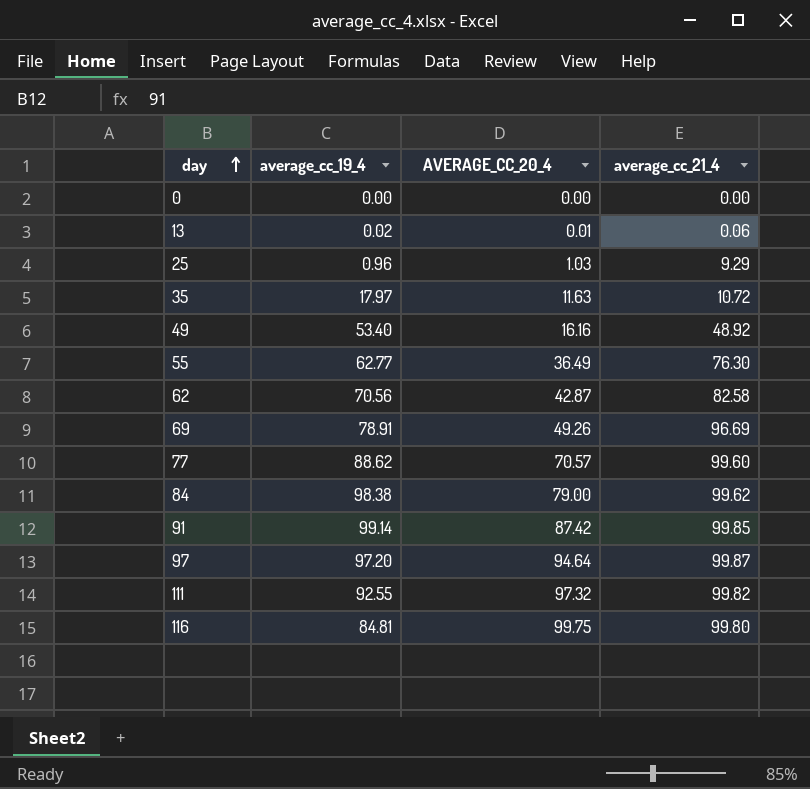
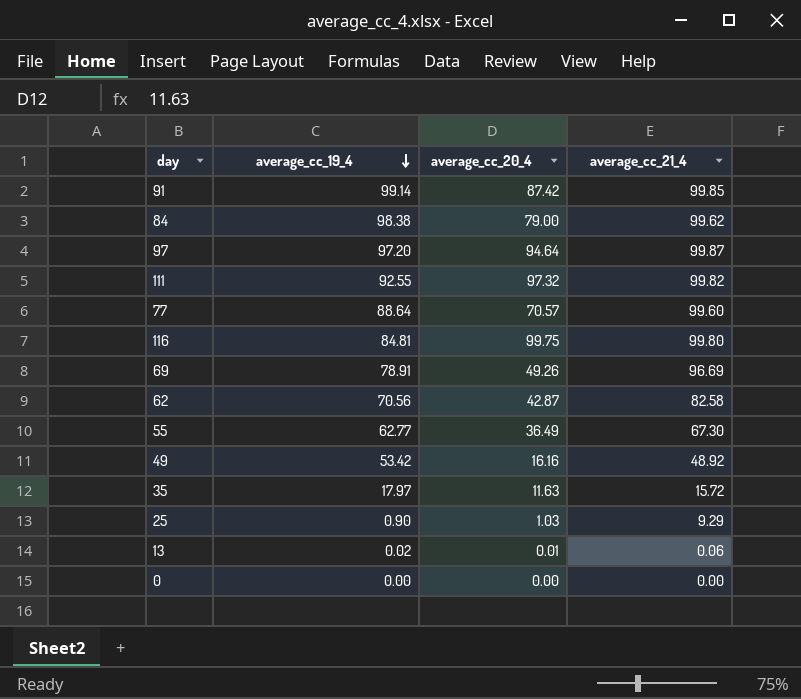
row order: day ascending -> average_cc_19_4 descending
column name: AVERAGE_CC_20_4 -> average_cc_20_4
77 | average_cc_19_4: 88.62 -> 88.64
55 | average_cc_21_4: 76.30 -> 67.30
49 | average_cc_19_4: 53.40 -> 53.42
35 | average_cc_21_4: 10.72 -> 15.72
25 | average_cc_19_4: 0.96 -> 0.90

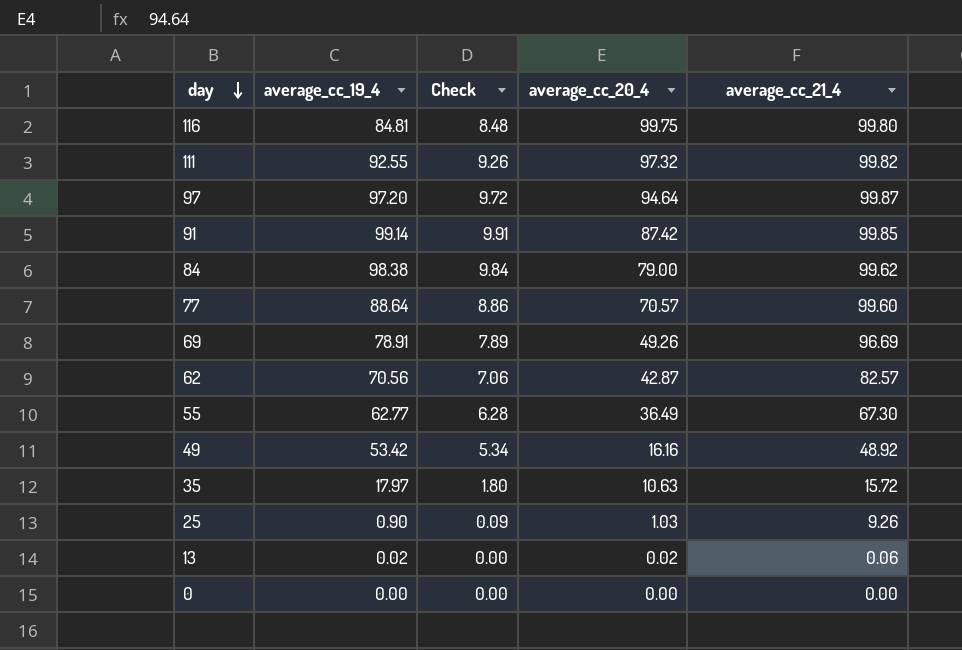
row order: average_cc_19_4 descending -> day descending
column Check | formula: none -> [average_cc_19_4] * 0.1
62 | average_cc_21_4: 82.58 -> 82.57
35 | average_cc_20_4: 11.63 -> 10.63
25 | average_cc_21_4: 9.29 -> 9.26
13 | average_cc_20_4: 0.01 -> 0.02

